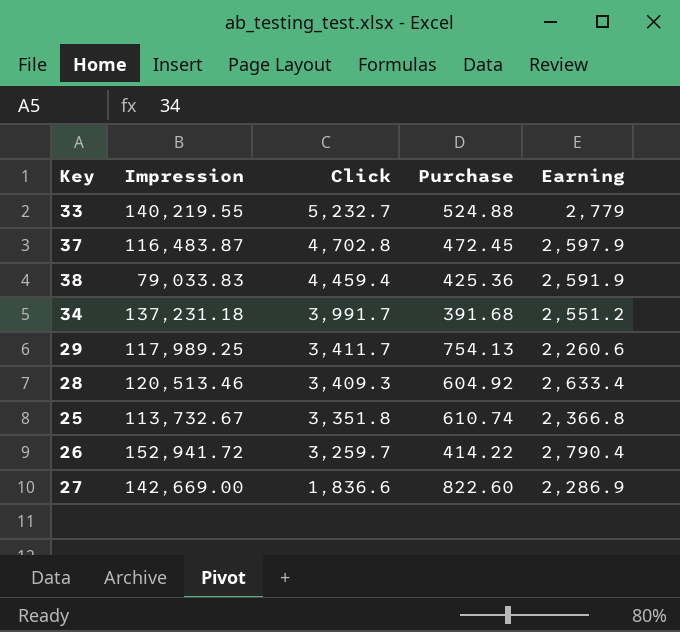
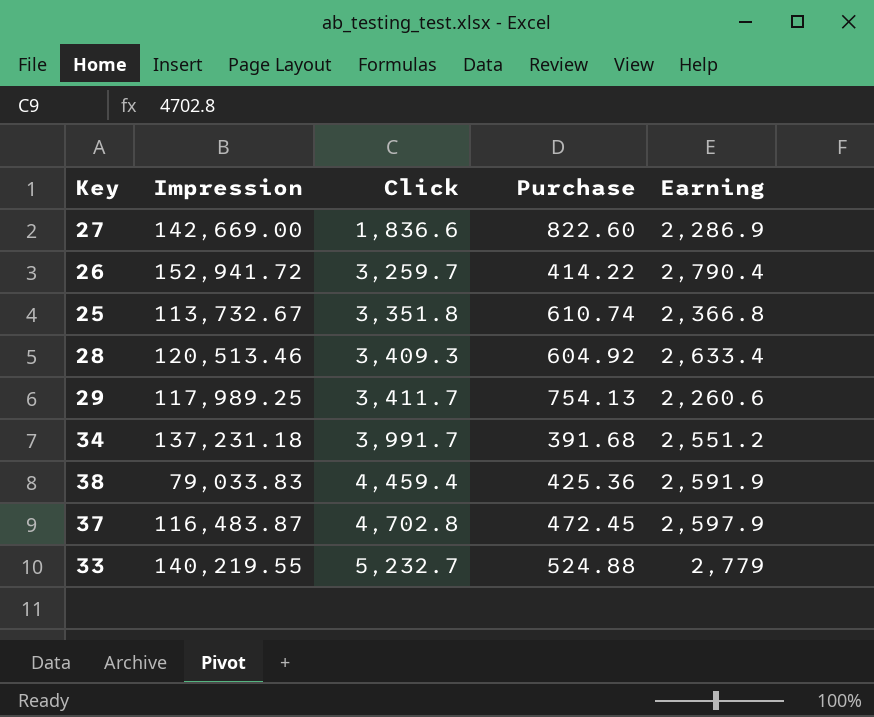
row order: Click descending -> Click ascending

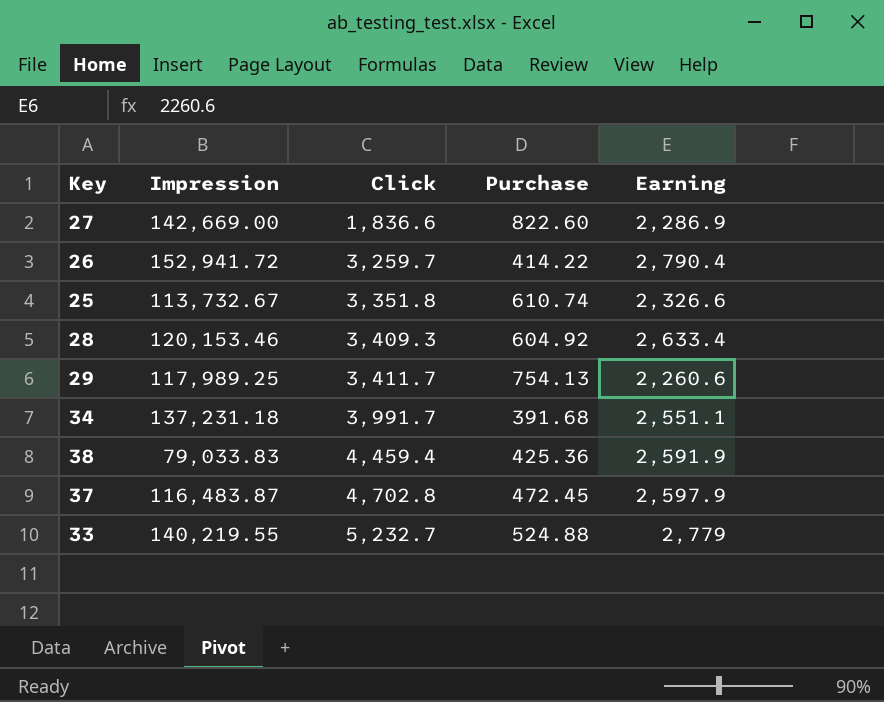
25 | Earning: 2,366.8 -> 2,326.6
28 | Impression: 120,513.46 -> 120,153.46
34 | Earning: 2,551.2 -> 2,551.1

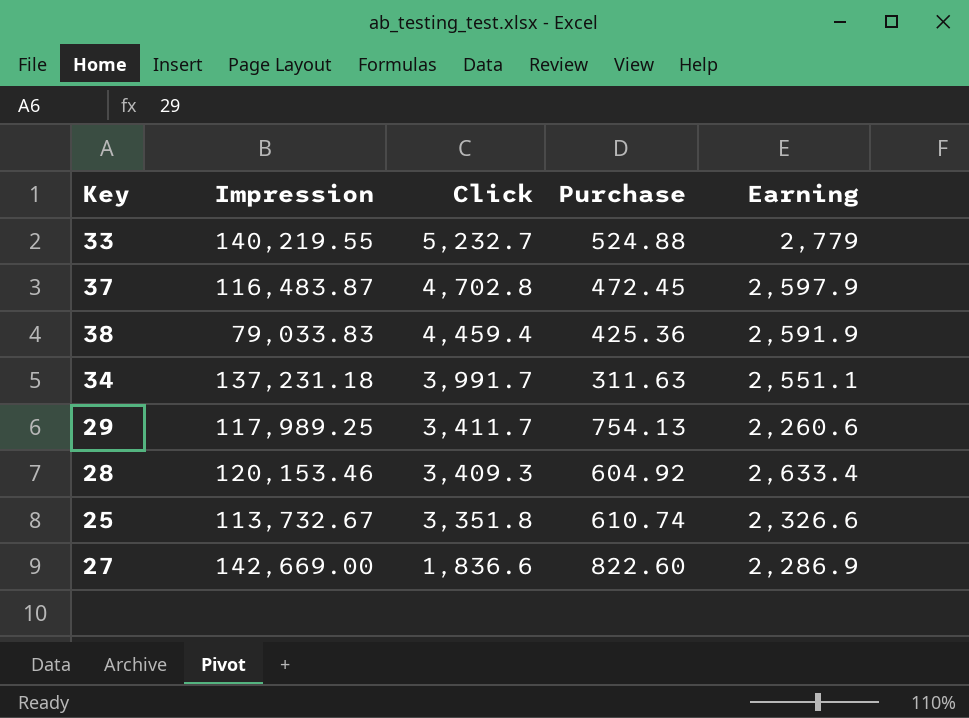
row order: Click ascending -> Click descending
row 26: 152,941.72 | 3,259.7 | 414.22 | 2,790.4 -> none
34 | Purchase: 391.68 -> 311.63

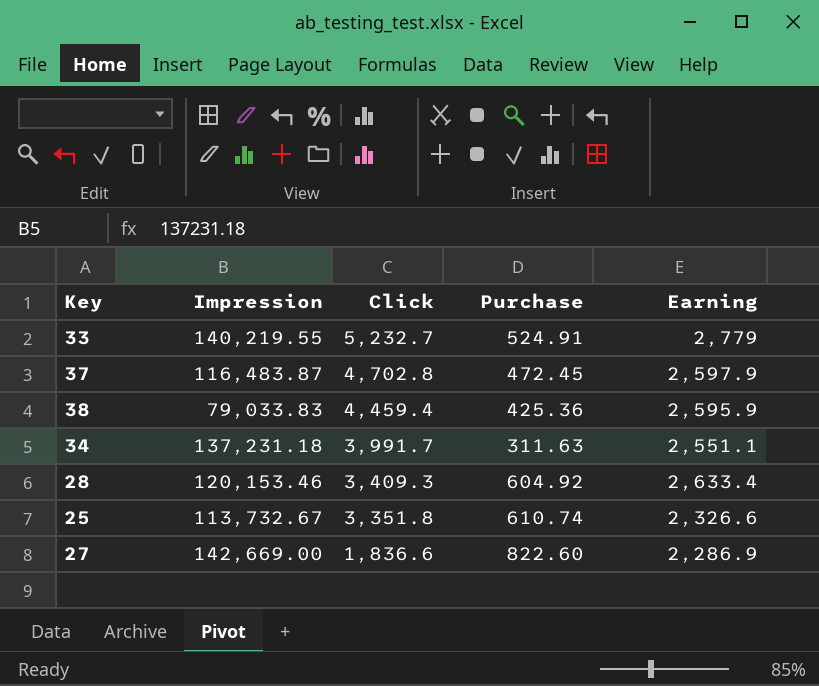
row 29: 117,989.25 | 3,411.7 | 754.13 | 2,260.6 -> none
33 | Purchase: 524.88 -> 524.91
38 | Earning: 2,591.9 -> 2,595.9

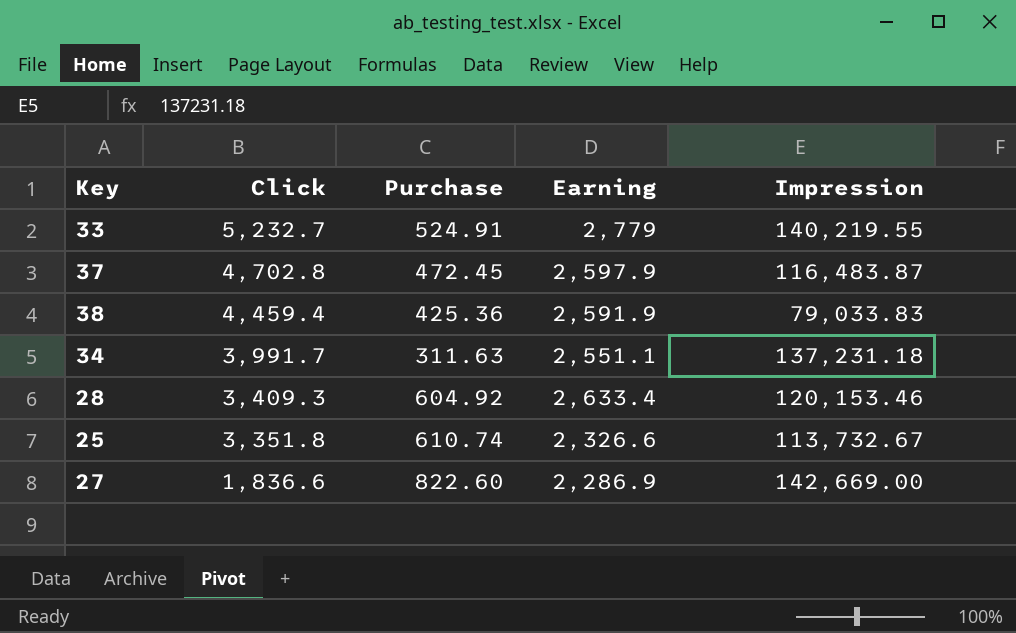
column Impression | position: 2 -> 5
38 | Earning: 2,595.9 -> 2,591.9

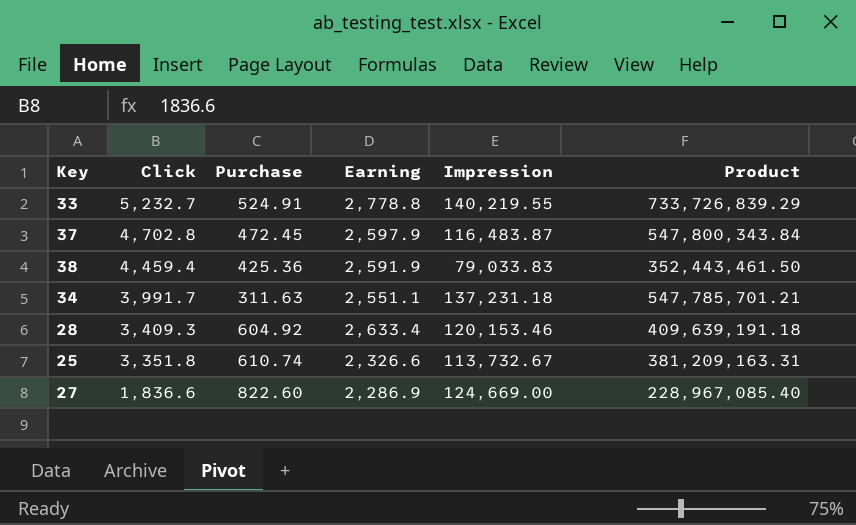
column Product | formula: none -> [Click] * [Impression]
33 | Earning: 2,779 -> 2,778.8
27 | Impression: 142,669.00 -> 124,669.00

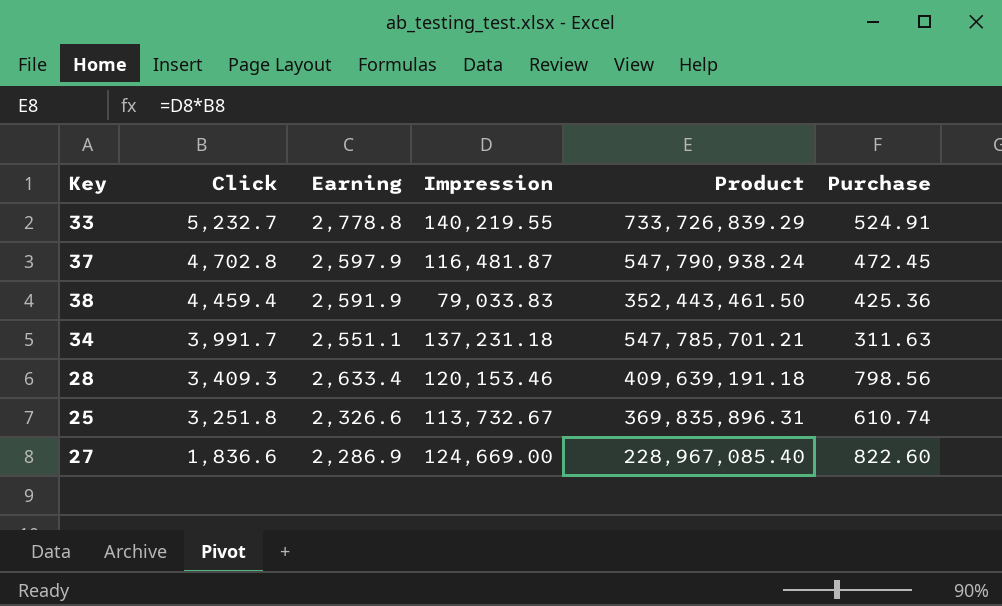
column Purchase | position: 3 -> 6
37 | Impression: 116,483.87 -> 116,481.87
37 | Product: 547,800,343.84 -> 547,790,938.24
28 | Purchase: 604.92 -> 798.56
25 | Click: 3,351.8 -> 3,251.8
25 | Product: 381,209,163.31 -> 369,835,896.31

